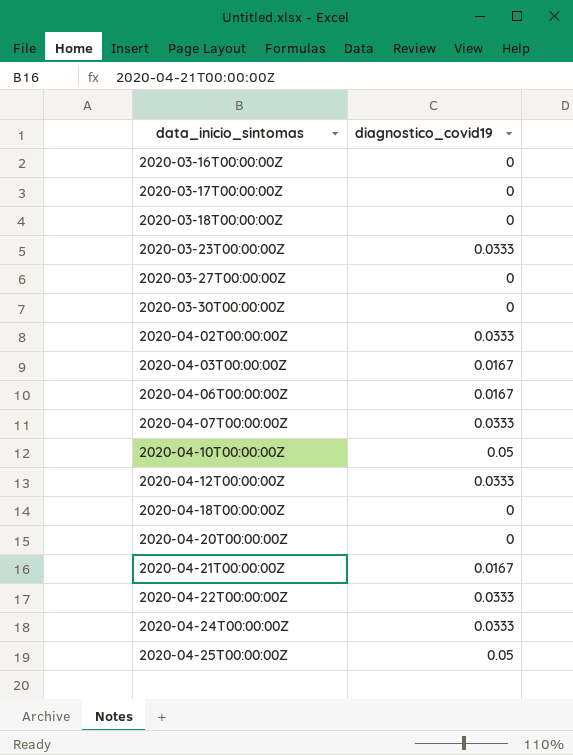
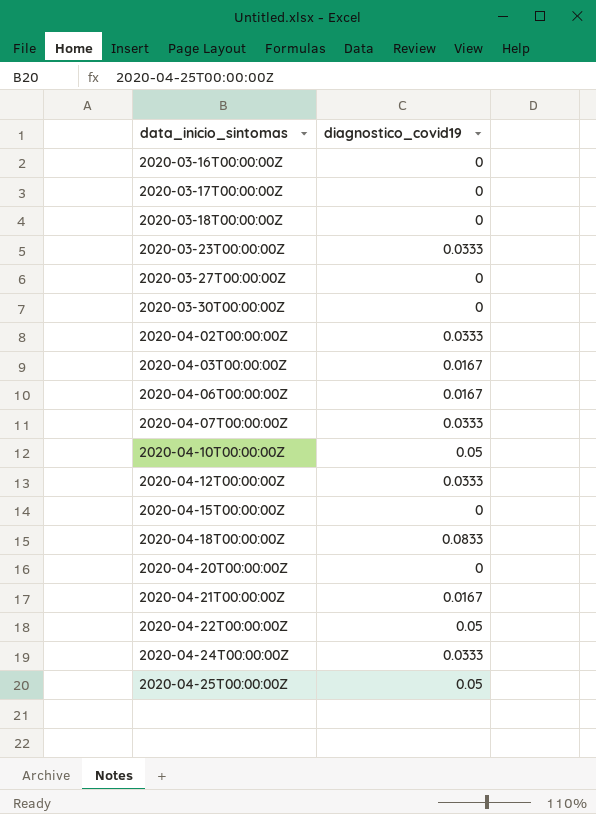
row 2020-04-15T00:00:00Z: none -> 0
2020-04-18T00:00:00Z | diagnostico_covid19: 0 -> 0.0833
2020-04-22T00:00:00Z | diagnostico_covid19: 0.0333 -> 0.05

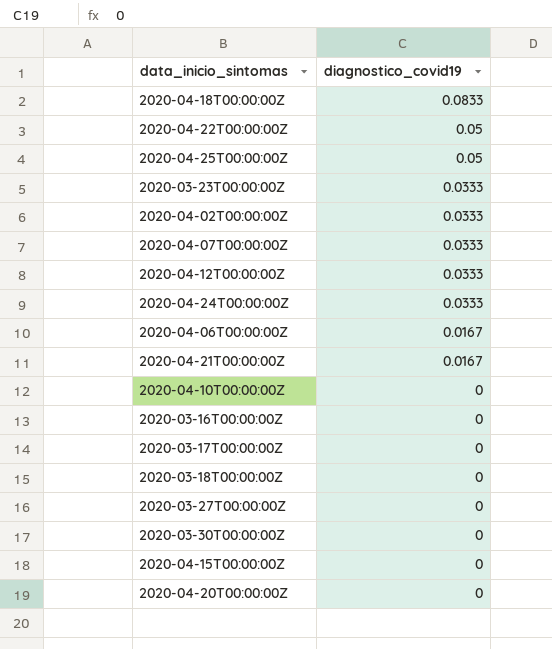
row order: data_inicio_sintomas ascending -> diagnostico_covid19 descending
row 2020-04-03T00:00:00Z: 0.0167 -> none
2020-04-10T00:00:00Z | diagnostico_covid19: 0.05 -> 0

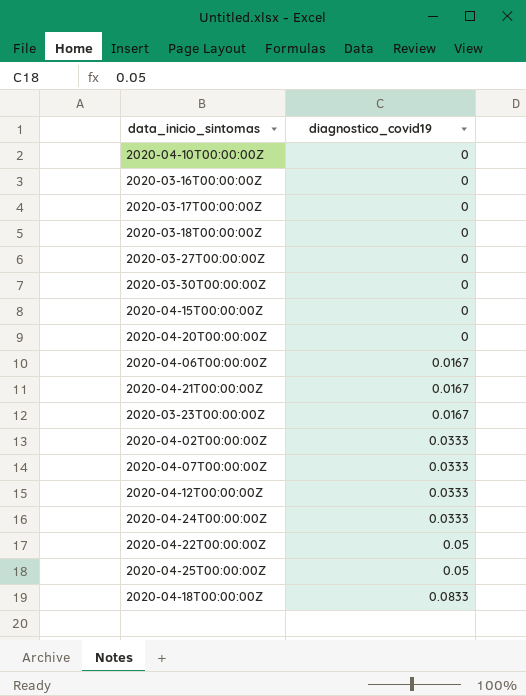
row order: diagnostico_covid19 descending -> diagnostico_covid19 ascending
2020-03-23T00:00:00Z | diagnostico_covid19: 0.0333 -> 0.0167

